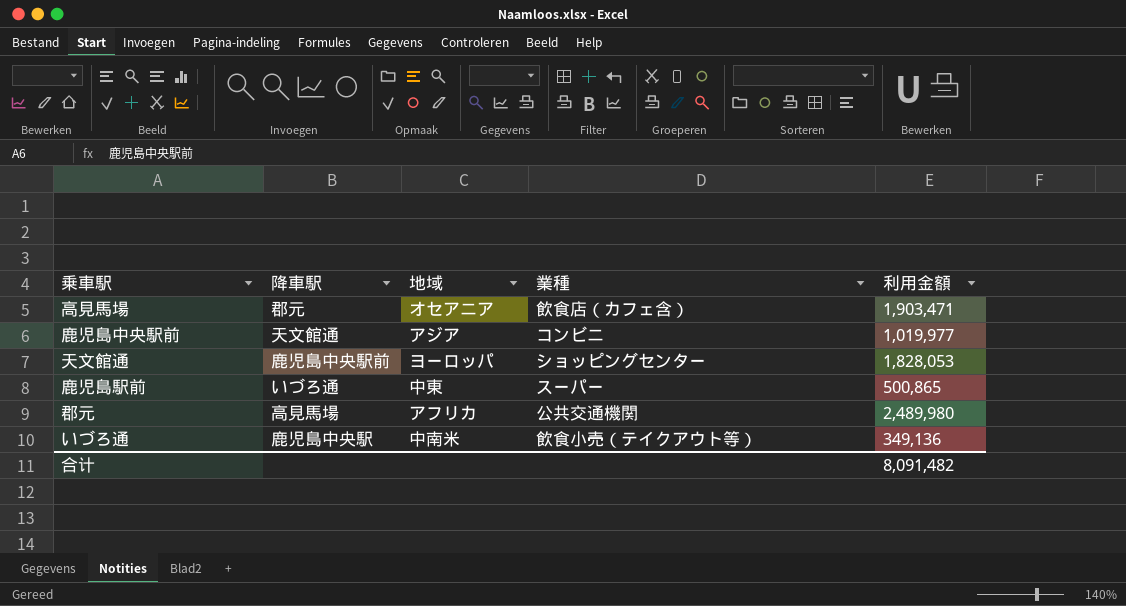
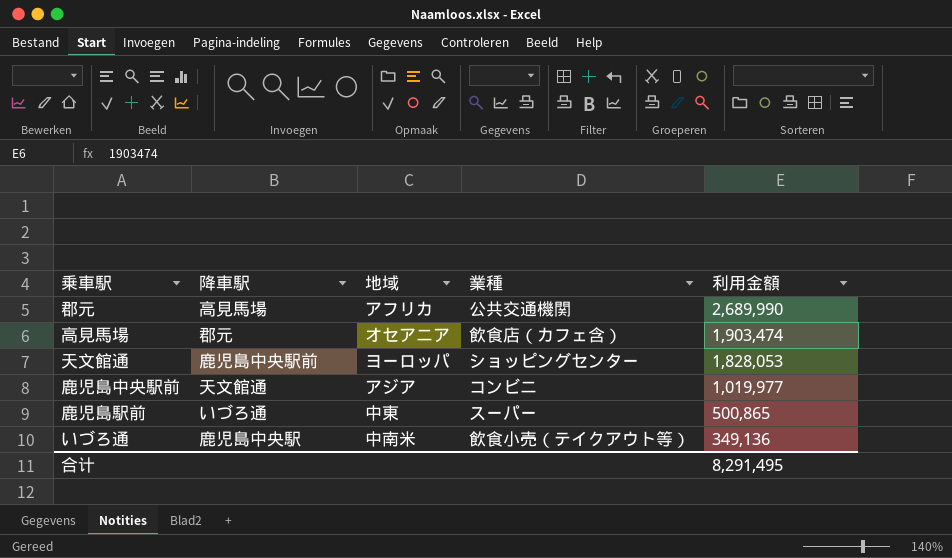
row order: none -> 利用金額 descending
郡元 | 利用金額: 2,489,980 -> 2,689,990
高見馬場 | 利用金額: 1,903,471 -> 1,903,474
合计 | 利用金額: 8,091,482 -> 8,291,495

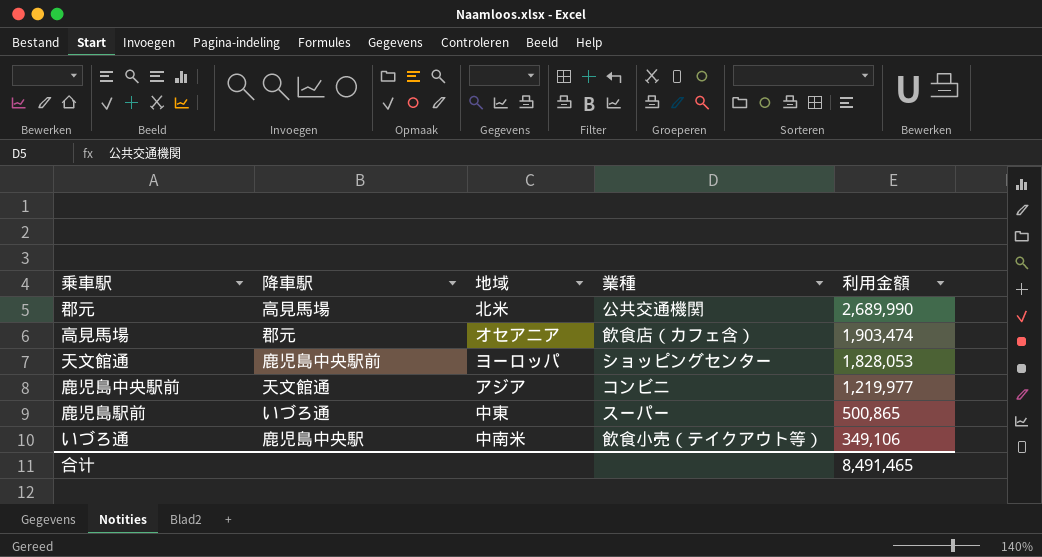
郡元 | 地域: アフリカ -> 北米
鹿児島中央駅前 | 利用金額: 1,019,977 -> 1,219,977
いづろ通 | 利用金額: 349,136 -> 349,106
合计 | 利用金額: 8,291,495 -> 8,491,465

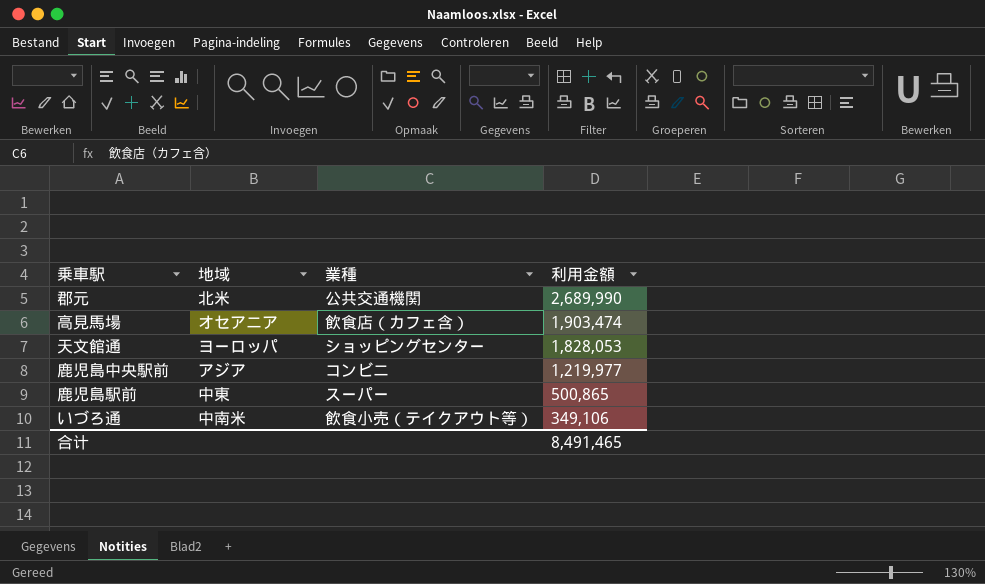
column 降車駅 | position: 2 -> none

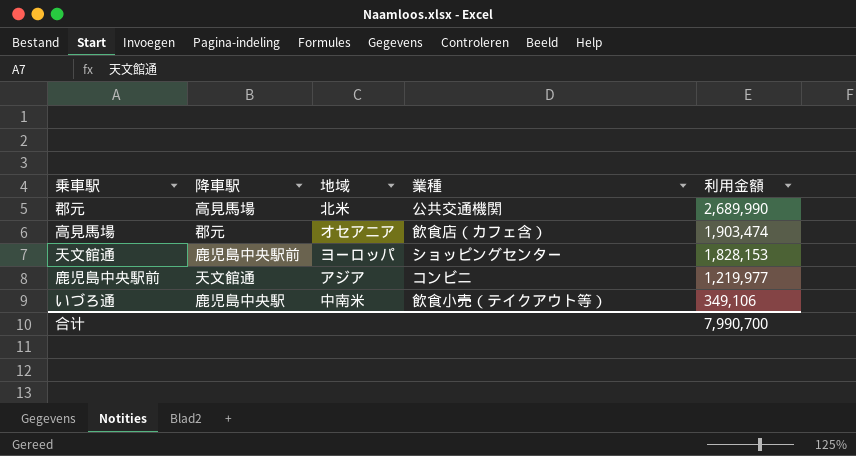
column 降車駅 | position: none -> 2
row 鹿児島駅前: 中東 | スーパー | 500,865 -> none
天文館通 | 利用金額: 1,828,053 -> 1,828,153
合计 | 利用金額: 8,491,465 -> 7,990,700

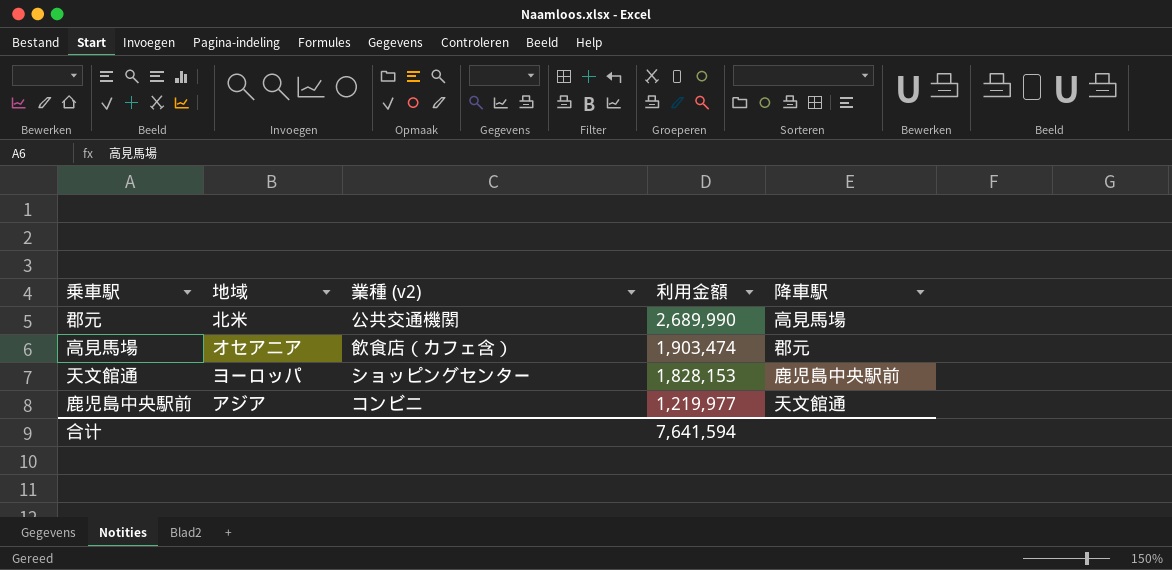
column name: 業種 -> 業種 (v2)
column 降車駅 | position: 2 -> 5
row いづろ通: 鹿児島中央駅 | 中南米 | 飲食小売（テイクアウト等） | 349,106 -> none
合计 | 利用金額: 7,990,700 -> 7,641,594

